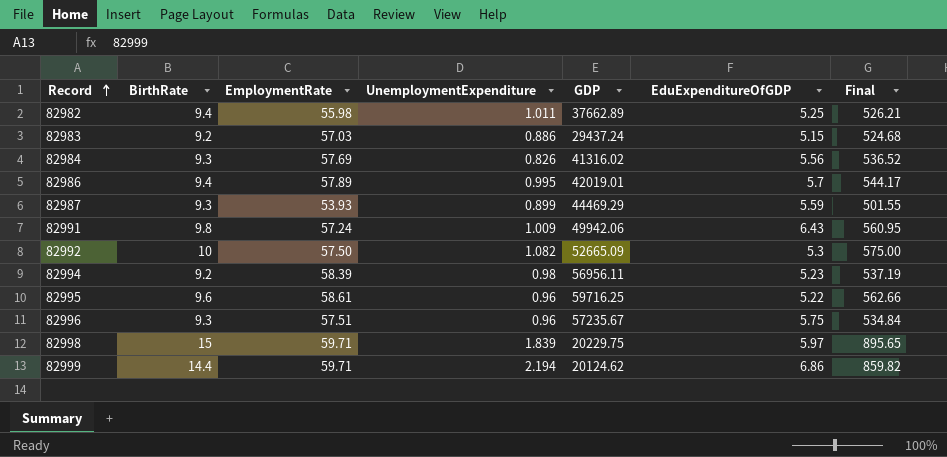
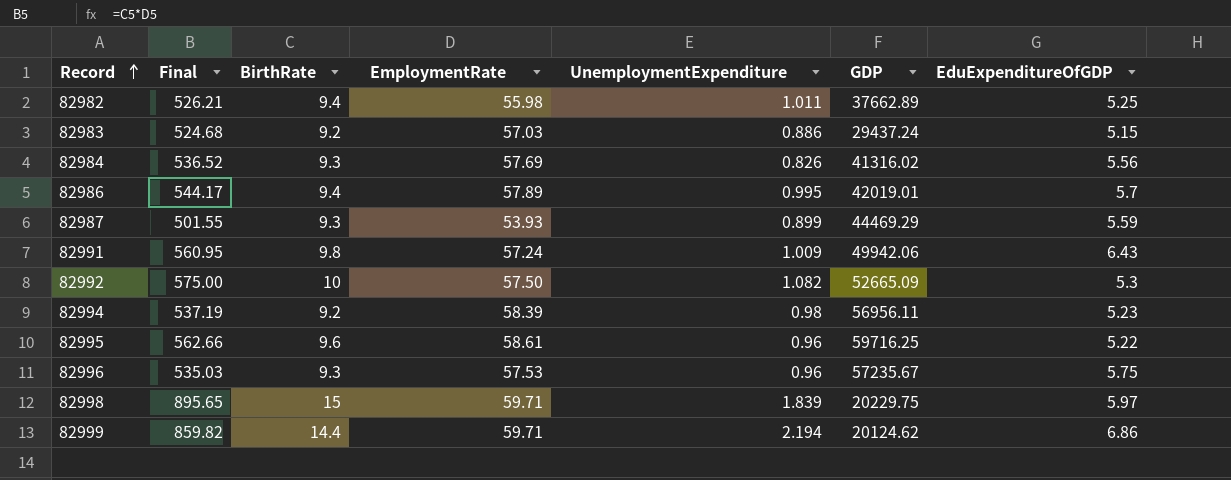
column Final | position: 7 -> 2
82996 | Final: 534.84 -> 535.03
82996 | EmploymentRate: 57.51 -> 57.53

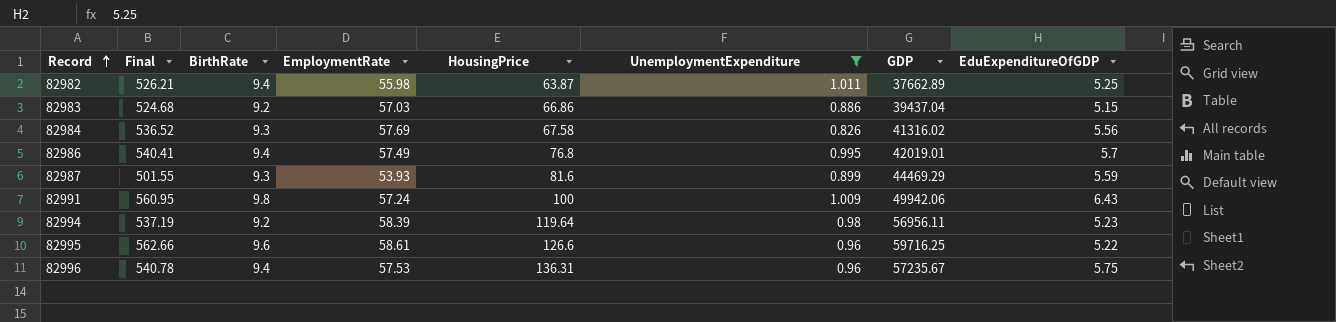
filter: none -> UnemploymentExpenditure <= 1.011
column HousingPrice | position: none -> 5
82983 | GDP: 29437.24 -> 39437.04
82986 | Final: 544.17 -> 540.41
82986 | EmploymentRate: 57.89 -> 57.49
82996 | Final: 535.03 -> 540.78
82996 | BirthRate: 9.3 -> 9.4

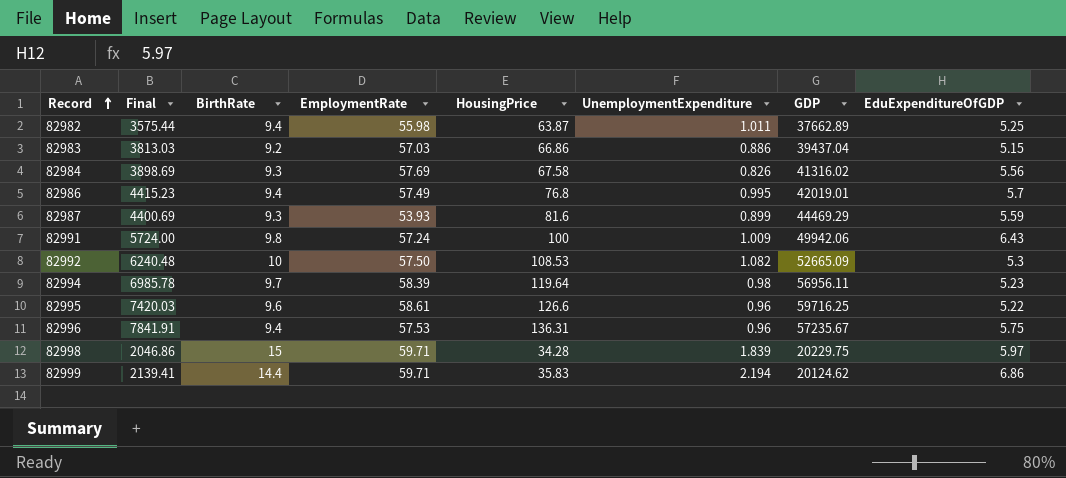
filter: UnemploymentExpenditure <= 1.011 -> none
column Final | formula: [BirthRate] * [EmploymentRate] -> [EmploymentRate] * [HousingPrice]
82994 | BirthRate: 9.2 -> 9.7

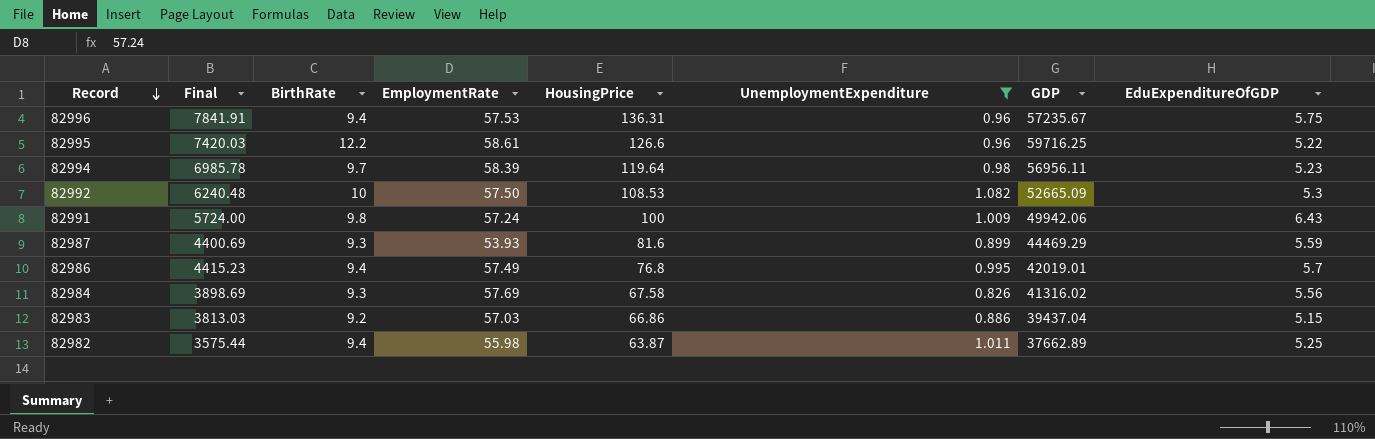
filter: none -> UnemploymentExpenditure <= 1.082
row order: Record ascending -> Record descending
82995 | BirthRate: 9.6 -> 12.2

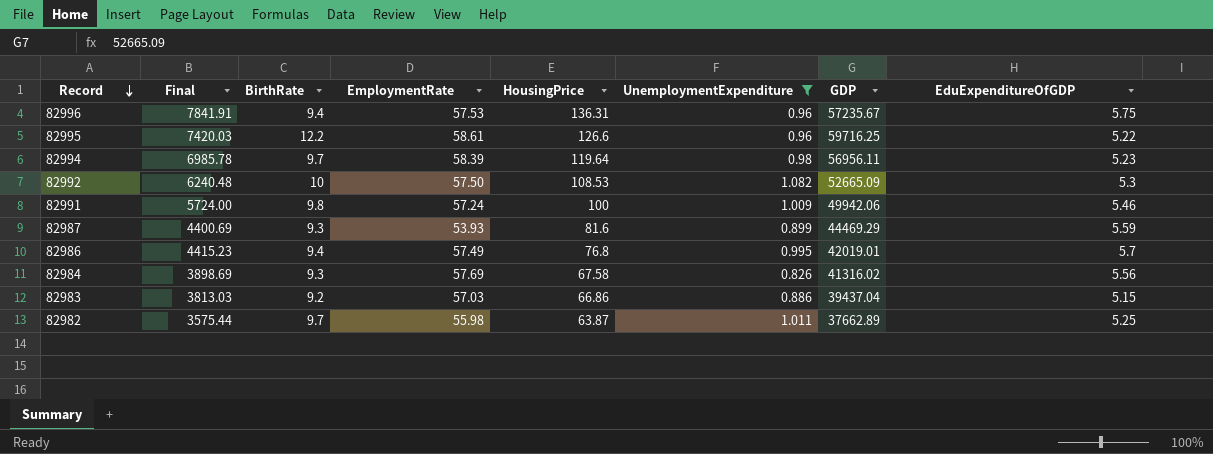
82991 | EduExpenditureOfGDP: 6.43 -> 5.46
82982 | BirthRate: 9.4 -> 9.7

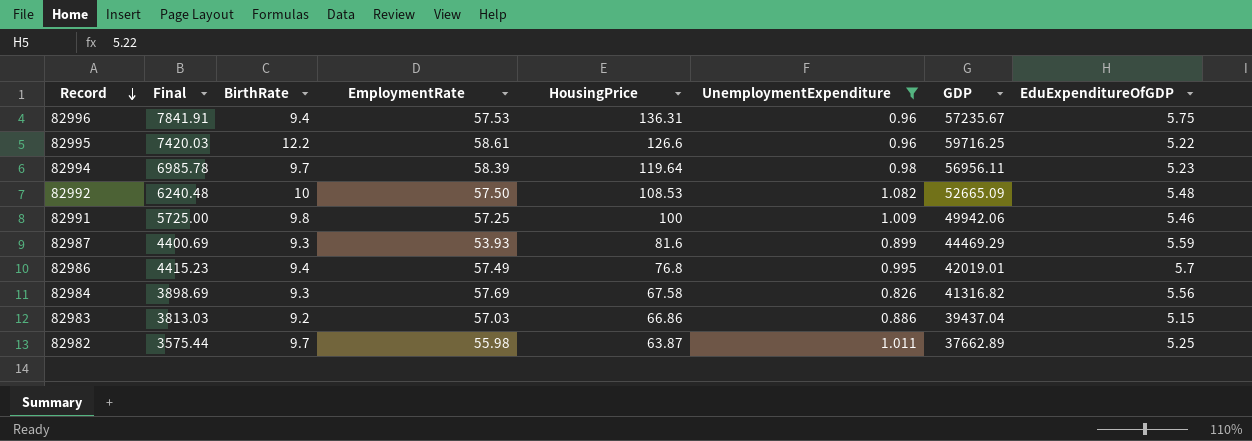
82992 | EduExpenditureOfGDP: 5.3 -> 5.48
82991 | Final: 5724.00 -> 5725.00
82991 | EmploymentRate: 57.24 -> 57.25
82984 | GDP: 41316.02 -> 41316.82

